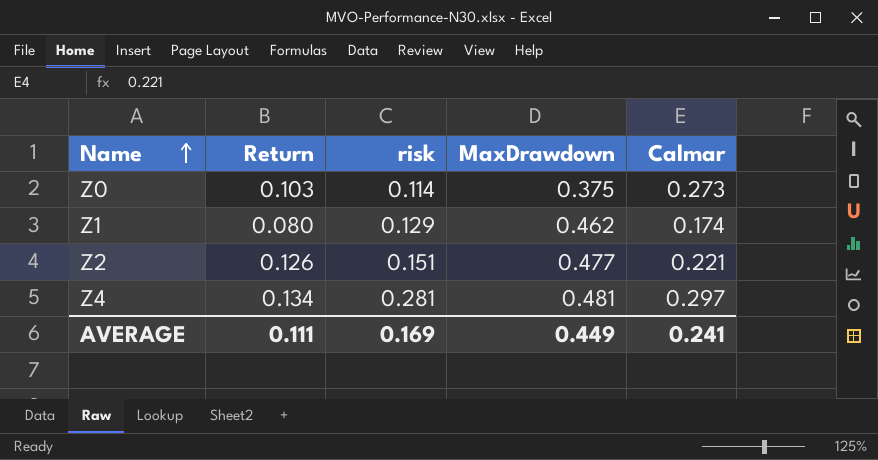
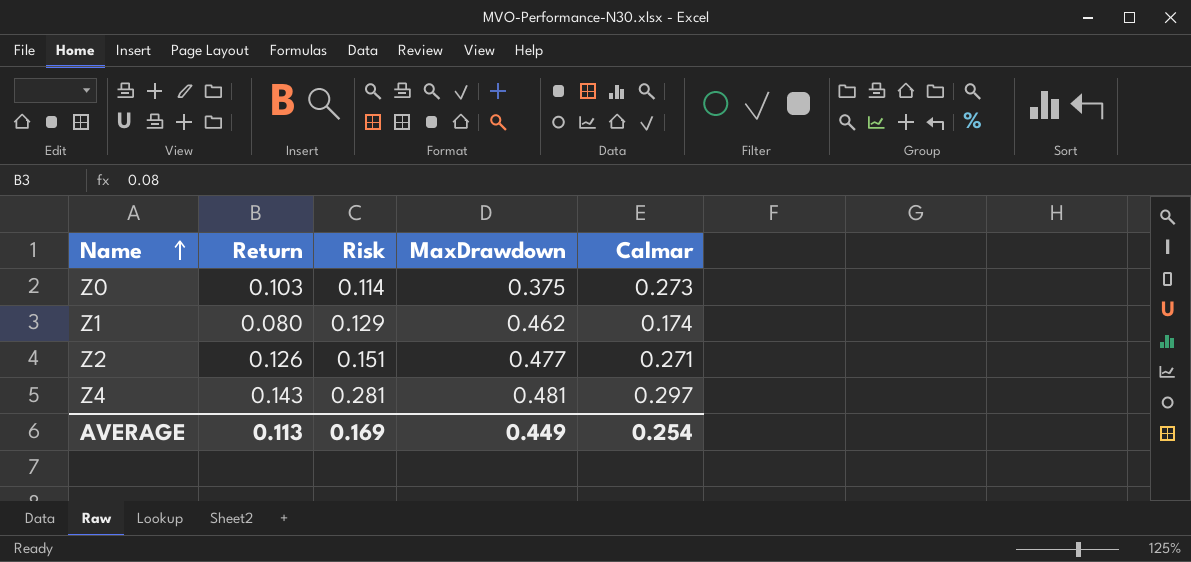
column name: risk -> Risk
Z2 | Calmar: 0.221 -> 0.271
Z4 | Return: 0.134 -> 0.143
AVERAGE | Return: 0.111 -> 0.113
AVERAGE | Calmar: 0.241 -> 0.254

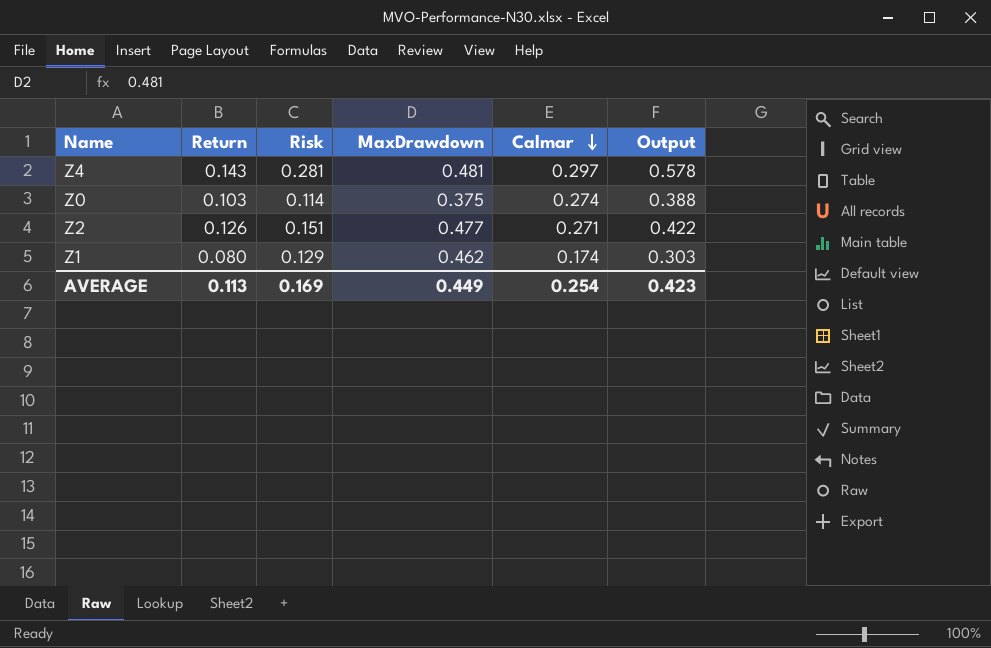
row order: Name ascending -> Calmar descending
column Output | formula: none -> [Risk] + [Calmar]
Z0 | Calmar: 0.273 -> 0.274

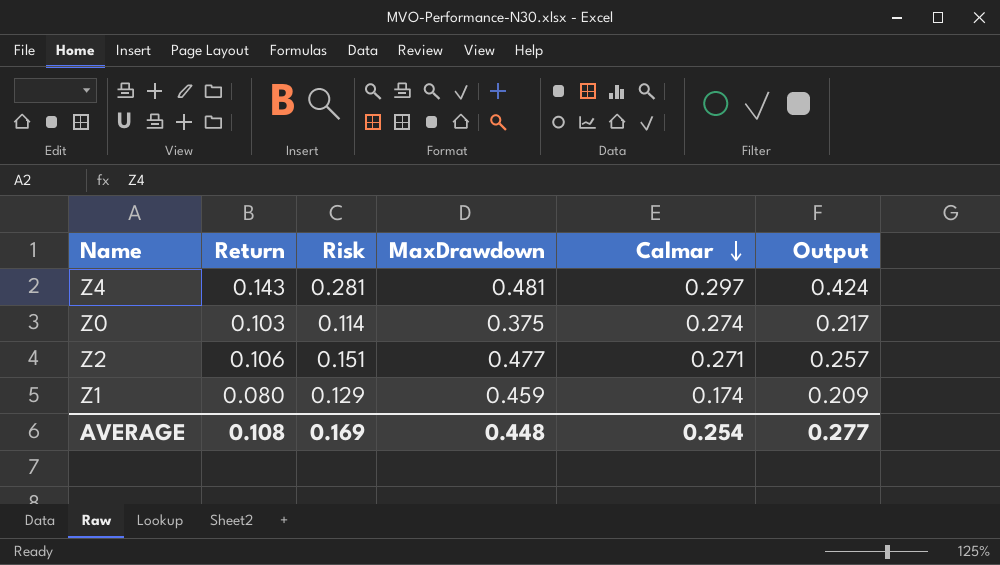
column Output | formula: [Risk] + [Calmar] -> [Return] + [Risk]
Z2 | Return: 0.126 -> 0.106
Z1 | MaxDrawdown: 0.462 -> 0.459
AVERAGE | Return: 0.113 -> 0.108
AVERAGE | MaxDrawdown: 0.449 -> 0.448
AVERAGE | Output: 0.423 -> 0.277

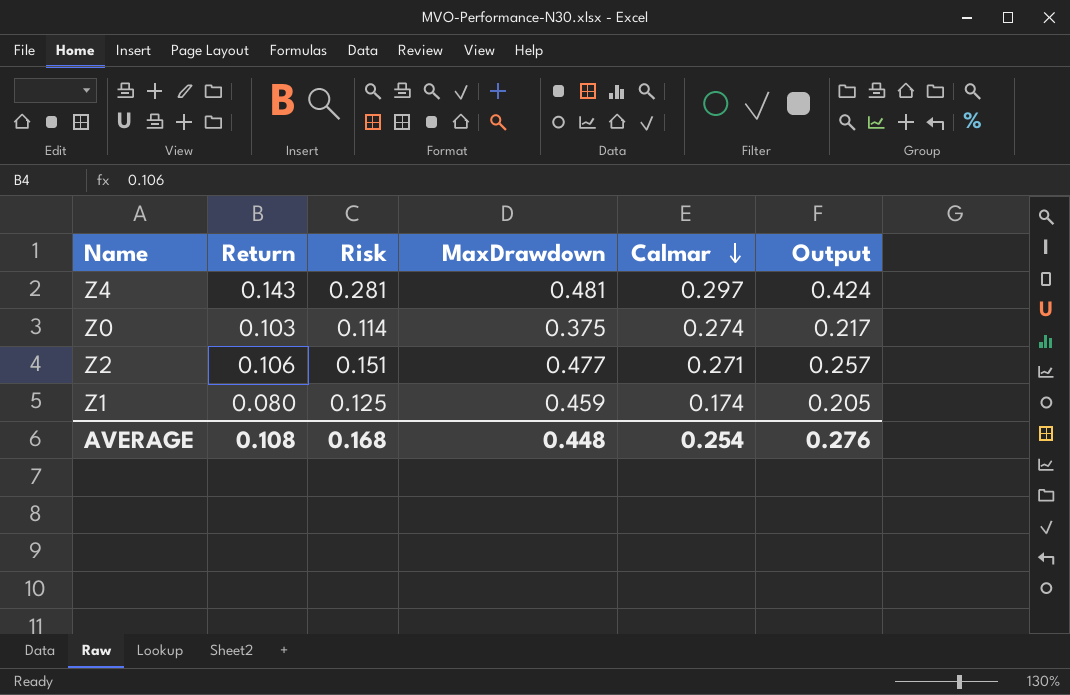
Z1 | Risk: 0.129 -> 0.125
Z1 | Output: 0.209 -> 0.205
AVERAGE | Risk: 0.169 -> 0.168
AVERAGE | Output: 0.277 -> 0.276

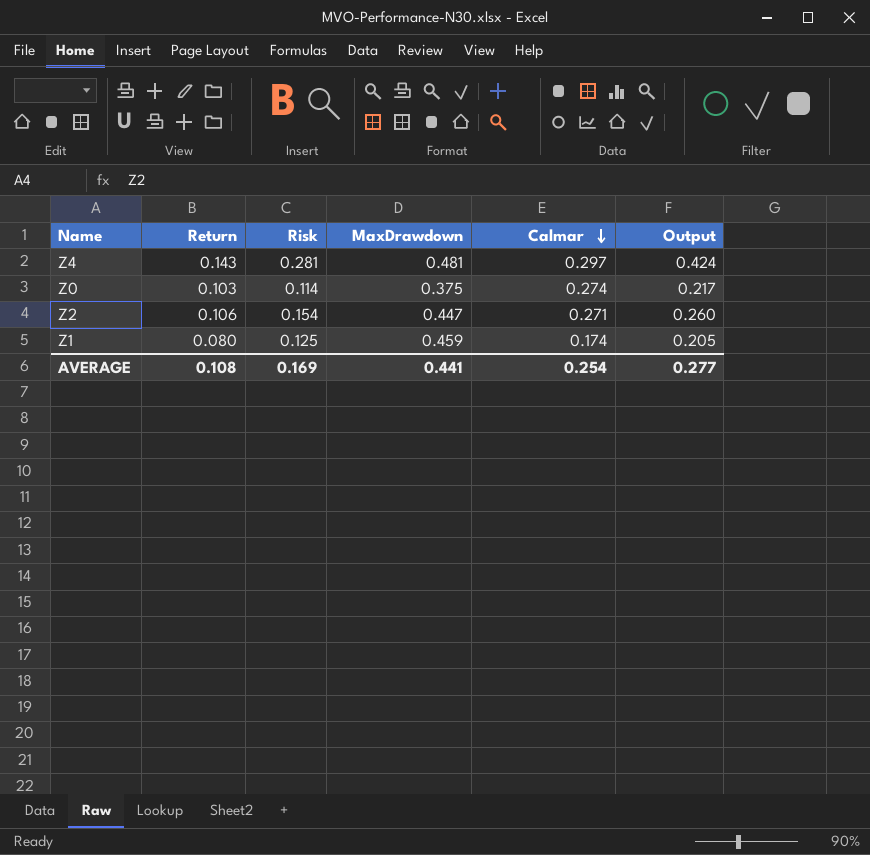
Z2 | Risk: 0.151 -> 0.154
Z2 | MaxDrawdown: 0.477 -> 0.447
Z2 | Output: 0.257 -> 0.260
AVERAGE | Risk: 0.168 -> 0.169
AVERAGE | MaxDrawdown: 0.448 -> 0.441
AVERAGE | Output: 0.276 -> 0.277

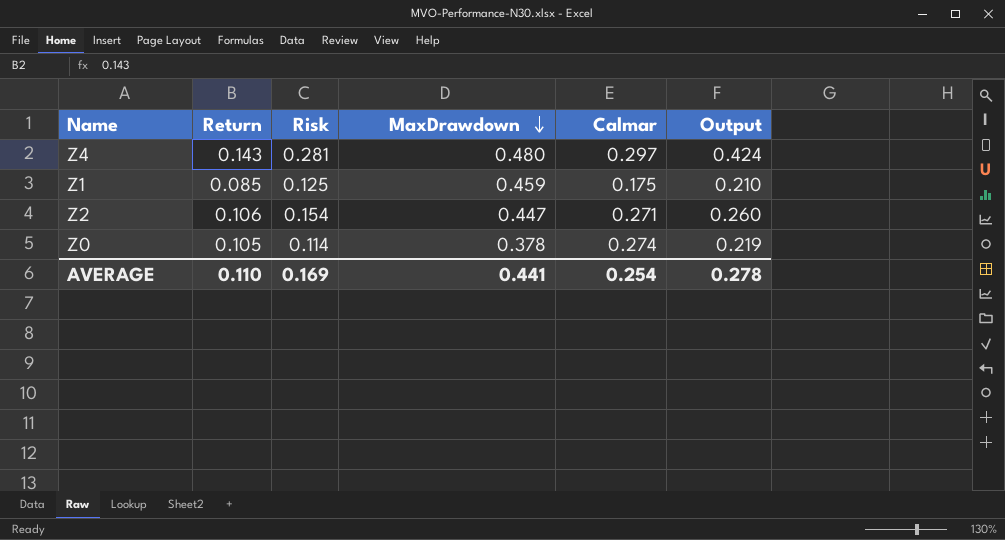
row order: Calmar descending -> MaxDrawdown descending
Z4 | MaxDrawdown: 0.481 -> 0.480
Z1 | Return: 0.080 -> 0.085
Z1 | Calmar: 0.174 -> 0.175
Z1 | Output: 0.205 -> 0.210
Z0 | Return: 0.103 -> 0.105
Z0 | MaxDrawdown: 0.375 -> 0.378
Z0 | Output: 0.217 -> 0.219
AVERAGE | Return: 0.108 -> 0.110
AVERAGE | Output: 0.277 -> 0.278

